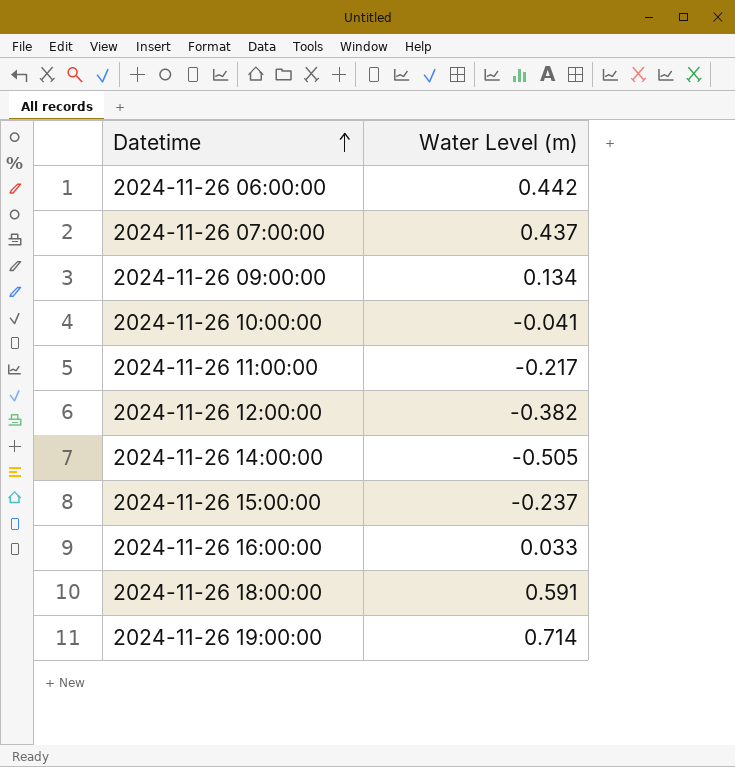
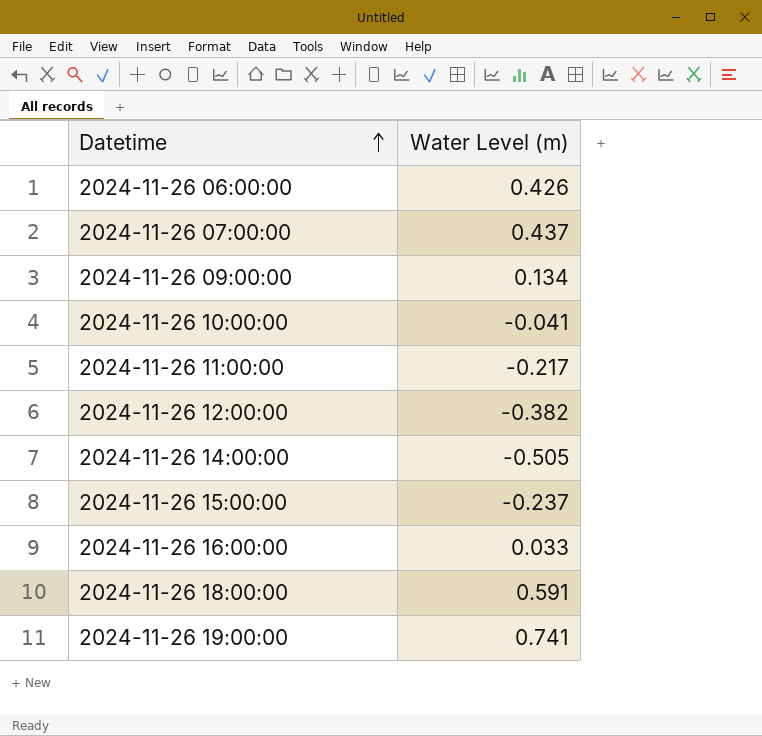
2024-11-26 06:00:00 | Water Level (m): 0.442 -> 0.426
2024-11-26 19:00:00 | Water Level (m): 0.714 -> 0.741

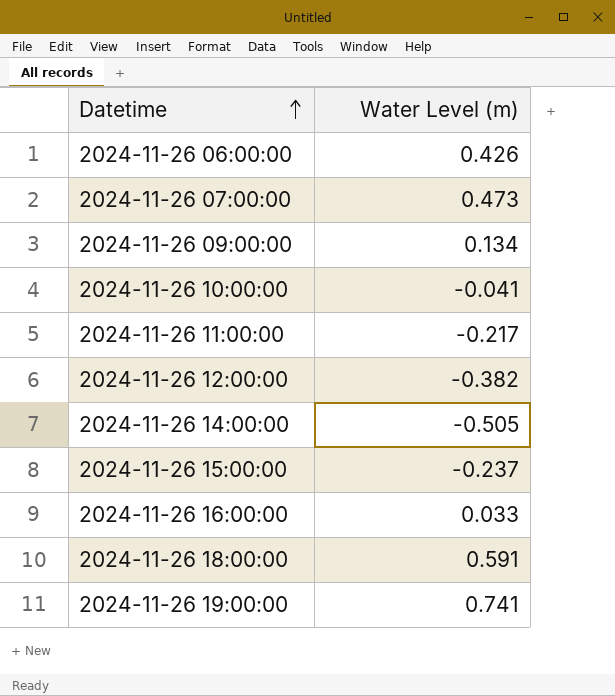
2024-11-26 07:00:00 | Water Level (m): 0.437 -> 0.473

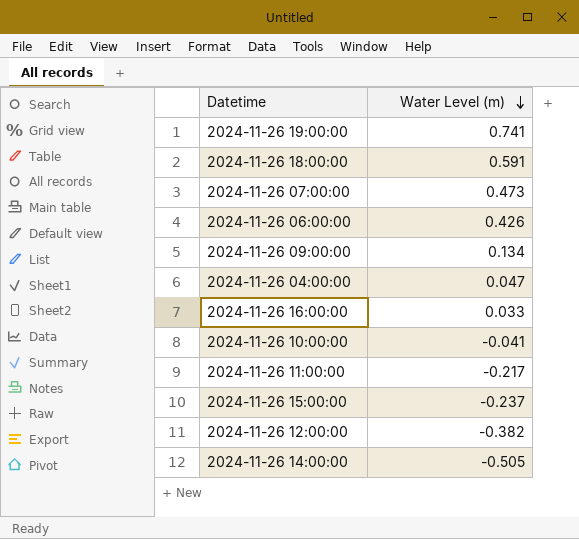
row order: Datetime ascending -> Water Level (m) descending
row 2024-11-26 04:00:00: none -> 0.047

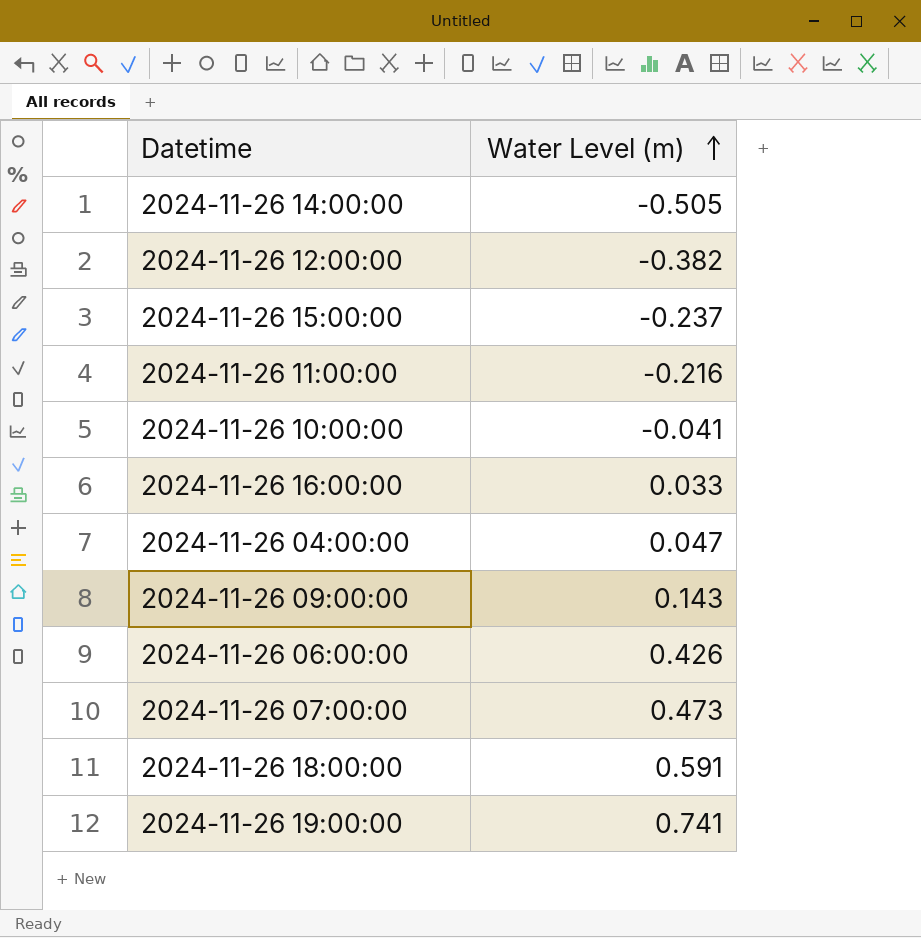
row order: Water Level (m) descending -> Water Level (m) ascending
2024-11-26 11:00:00 | Water Level (m): -0.217 -> -0.216
2024-11-26 09:00:00 | Water Level (m): 0.134 -> 0.143

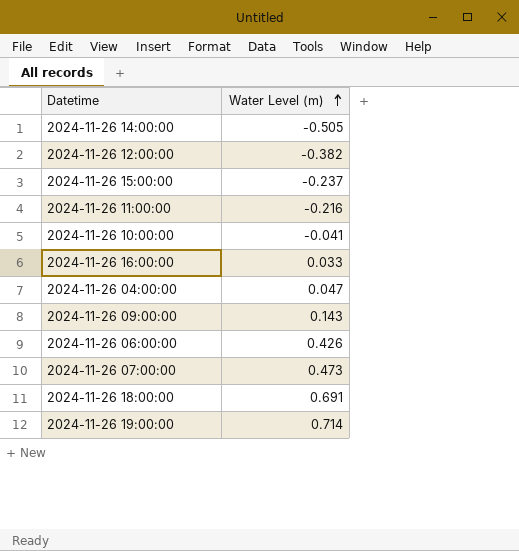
2024-11-26 18:00:00 | Water Level (m): 0.591 -> 0.691
2024-11-26 19:00:00 | Water Level (m): 0.741 -> 0.714

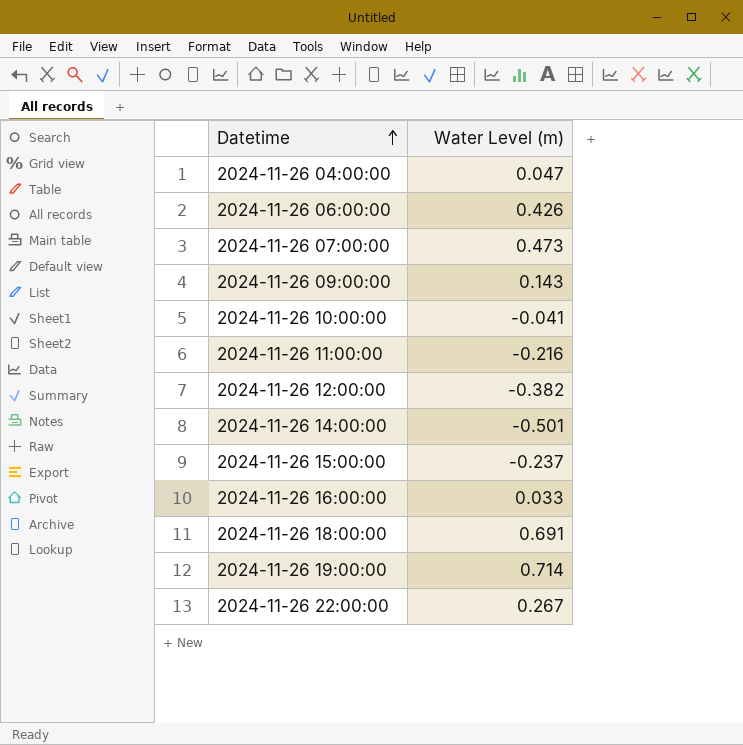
row order: Water Level (m) ascending -> Datetime ascending
2024-11-26 14:00:00 | Water Level (m): -0.505 -> -0.501
row 2024-11-26 22:00:00: none -> 0.267

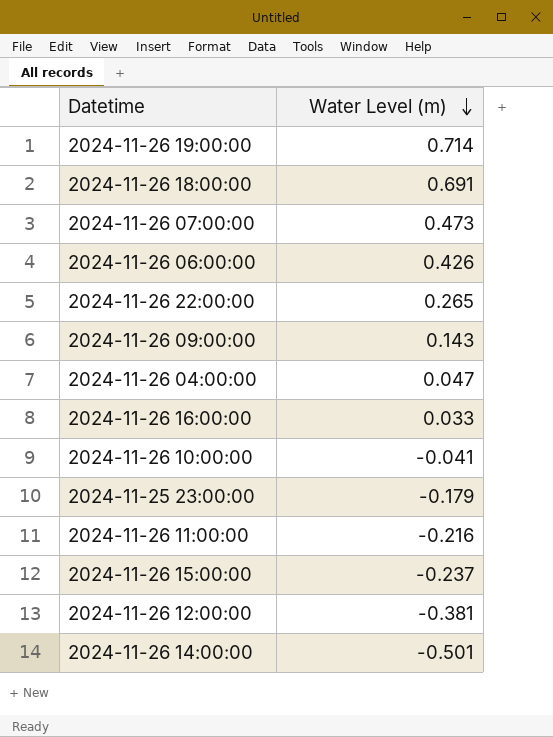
row order: Datetime ascending -> Water Level (m) descending
2024-11-26 22:00:00 | Water Level (m): 0.267 -> 0.265
row 2024-11-25 23:00:00: none -> -0.179
2024-11-26 12:00:00 | Water Level (m): -0.382 -> -0.381

